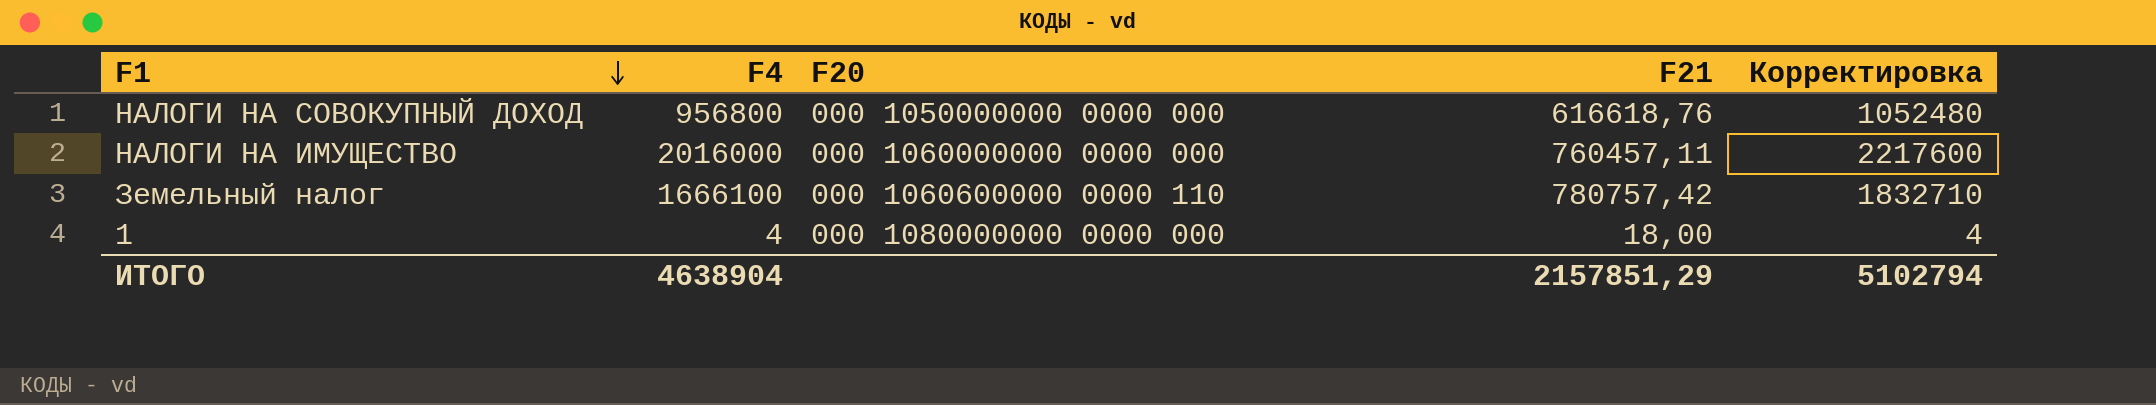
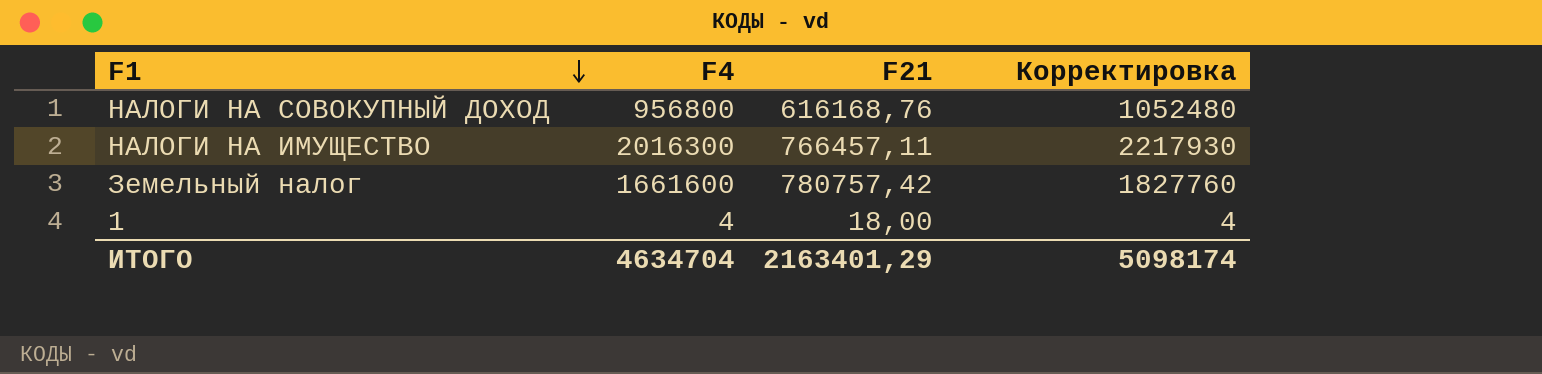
column F20 | position: 3 -> none
НАЛОГИ НА СОВОКУПНЫЙ ДОХОД | F21: 616618,76 -> 616168,76
НАЛОГИ НА ИМУЩЕСТВО | F4: 2016000 -> 2016300
НАЛОГИ НА ИМУЩЕСТВО | F21: 760457,11 -> 766457,11
НАЛОГИ НА ИМУЩЕСТВО | Корректировка: 2217600 -> 2217930
Земельный налог | F4: 1666100 -> 1661600
Земельный налог | Корректировка: 1832710 -> 1827760
ИТОГО | F4: 4638904 -> 4634704
ИТОГО | F21: 2157851,29 -> 2163401,29
ИТОГО | Корректировка: 5102794 -> 5098174

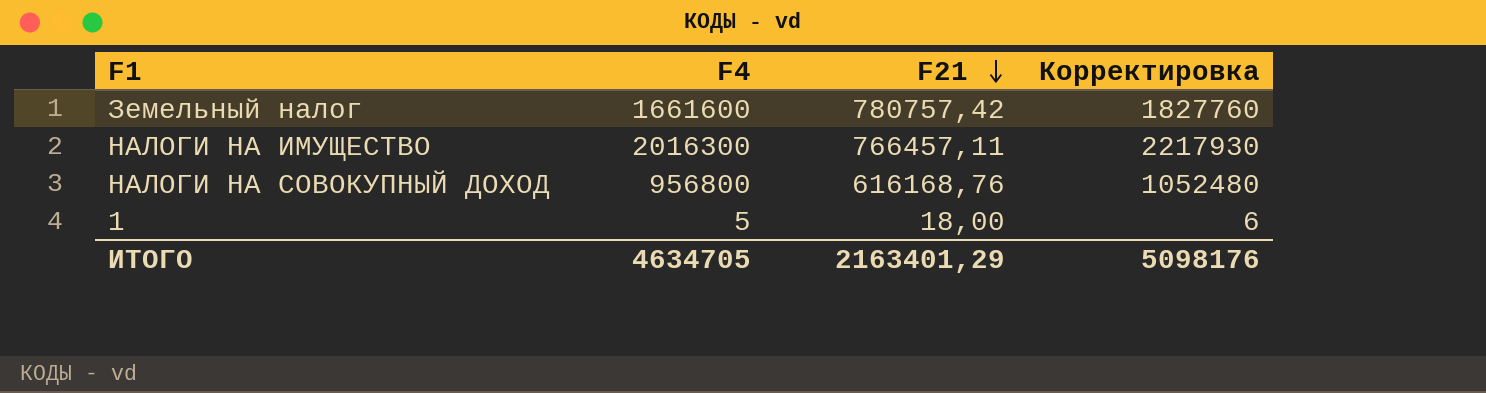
row order: F1 descending -> F21 descending
1 | F4: 4 -> 5
1 | Корректировка: 4 -> 6
ИТОГО | F4: 4634704 -> 4634705
ИТОГО | Корректировка: 5098174 -> 5098176

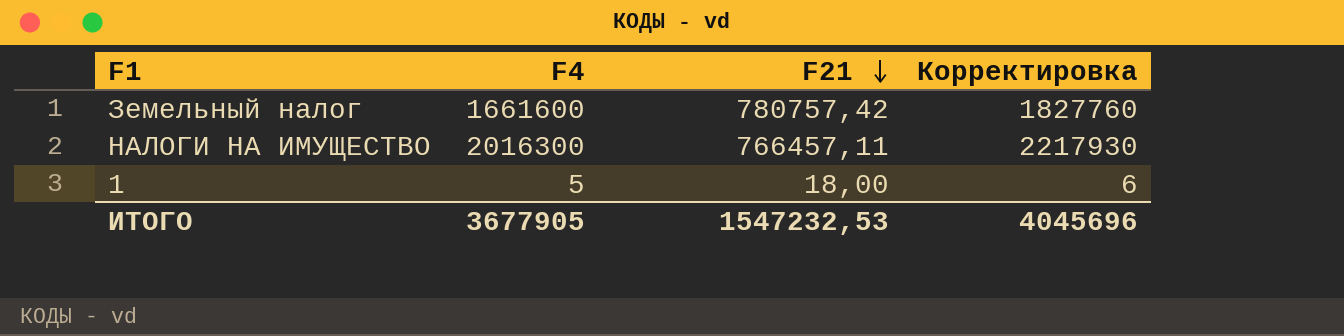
row НАЛОГИ НА СОВОКУПНЫЙ ДОХОД: 956800 | 616168,76 | 1052480 -> none
ИТОГО | F4: 4634705 -> 3677905
ИТОГО | F21: 2163401,29 -> 1547232,53
ИТОГО | Корректировка: 5098176 -> 4045696

